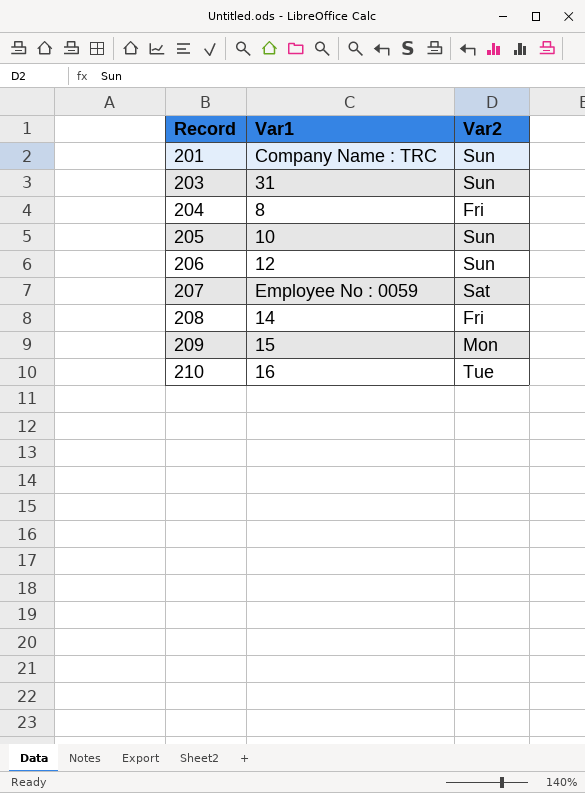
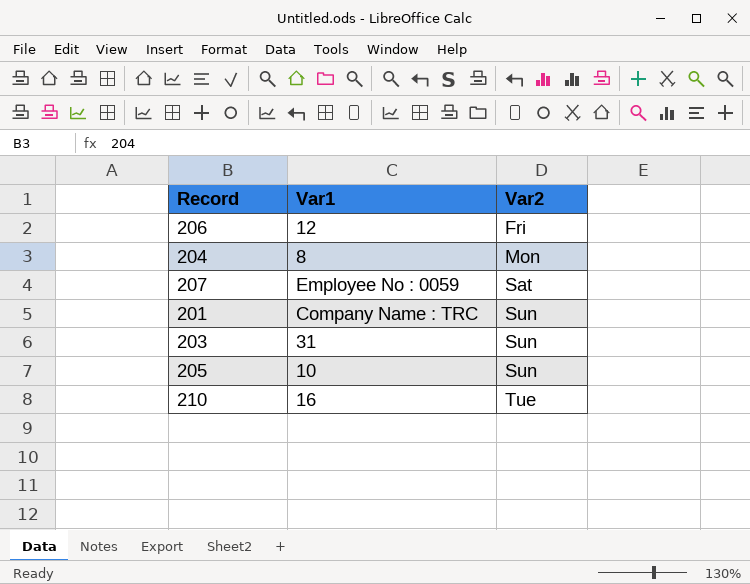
row order: Record ascending -> Var2 ascending
row 208: 14 | Fri -> none
row 209: 15 | Mon -> none
206 | Var2: Sun -> Fri
204 | Var2: Fri -> Mon

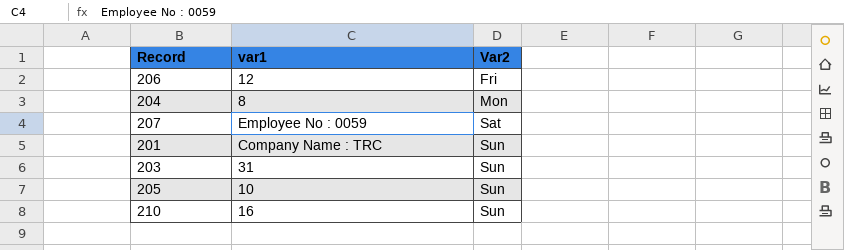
column name: Var1 -> var1
210 | Var2: Tue -> Sun

